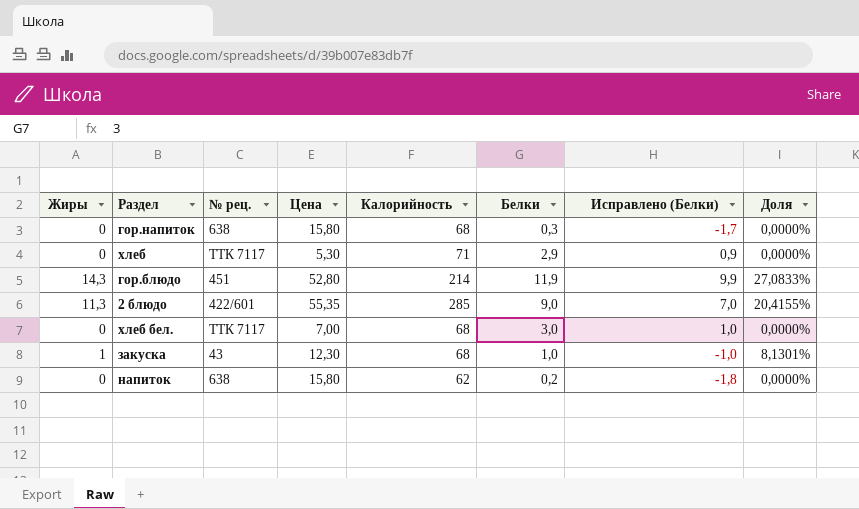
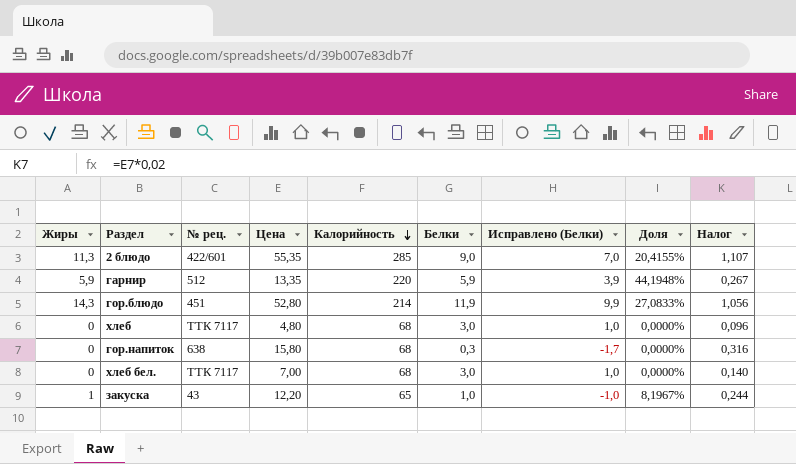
row order: none -> Калорийность descending
column Налог | formula: none -> [Цена] * 0,02
row напиток: 0 | 638 | 15,80 | 62 | 0,2 | -1,8 | 0,0000% -> none
row гарнир: none -> 5,9 | 512 | 13,35 | 220 | 5,9 | 3,9 | 44,1948% | 0,267
хлеб | Цена: 5,30 -> 4,80
хлеб | Калорийность: 71 -> 68
хлеб | Белки: 2,9 -> 3,0
хлеб | Исправлено (Белки): 0,9 -> 1,0
закуска | Цена: 12,30 -> 12,20
закуска | Калорийность: 68 -> 65
закуска | Доля: 8,1301% -> 8,1967%

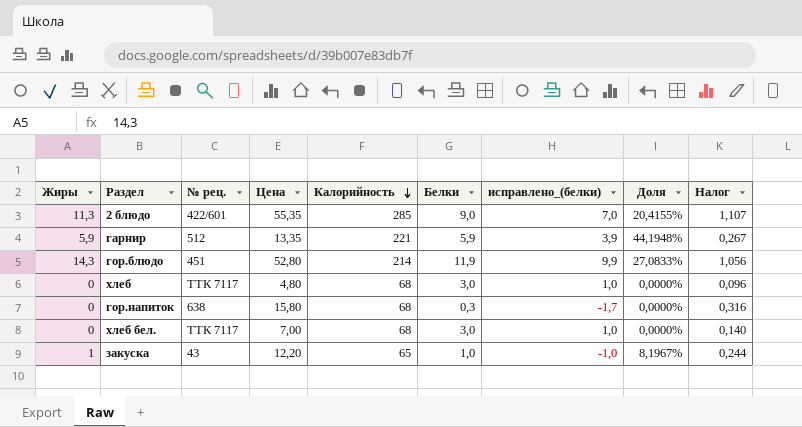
column name: Исправлено (Белки) -> исправлено_(белки)
гарнир | Калорийность: 220 -> 221

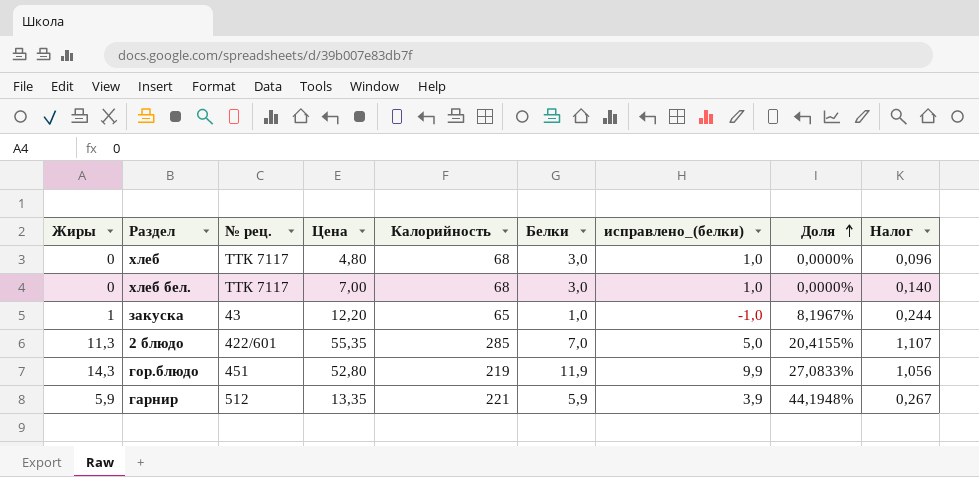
row order: Калорийность descending -> Доля ascending
row гор.напиток: 0 | 638 | 15,80 | 68 | 0,3 | -1,7 | 0,0000% | 0,316 -> none
2 блюдо | Белки: 9,0 -> 7,0
2 блюдо | исправлено_(белки): 7,0 -> 5,0
гор.блюдо | Калорийность: 214 -> 219

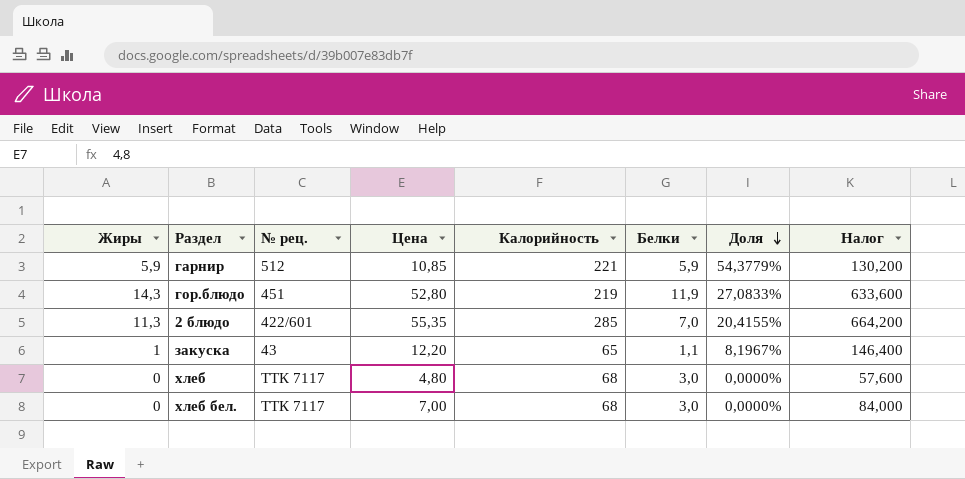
row order: Доля ascending -> Доля descending
column исправлено_(белки) | formula: [Белки] - 2 -> none
column Налог | formula: [Цена] * 0,02 -> [Цена] * 12
гарнир | Цена: 13,35 -> 10,85
гарнир | Доля: 44,1948% -> 54,3779%
закуска | Белки: 1,0 -> 1,1

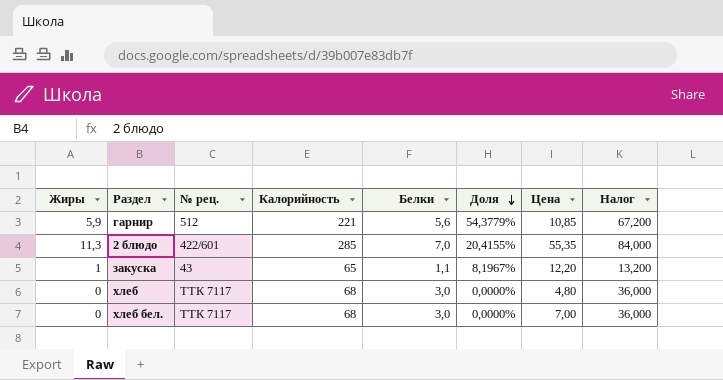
column Цена | position: 4 -> 7
column Налог | formula: [Цена] * 12 -> [Белки] * 12
row гор.блюдо: 14,3 | 451 | 52,80 | 219 | 11,9 | 27,0833% | 633,600 -> none
гарнир | Белки: 5,9 -> 5,6

